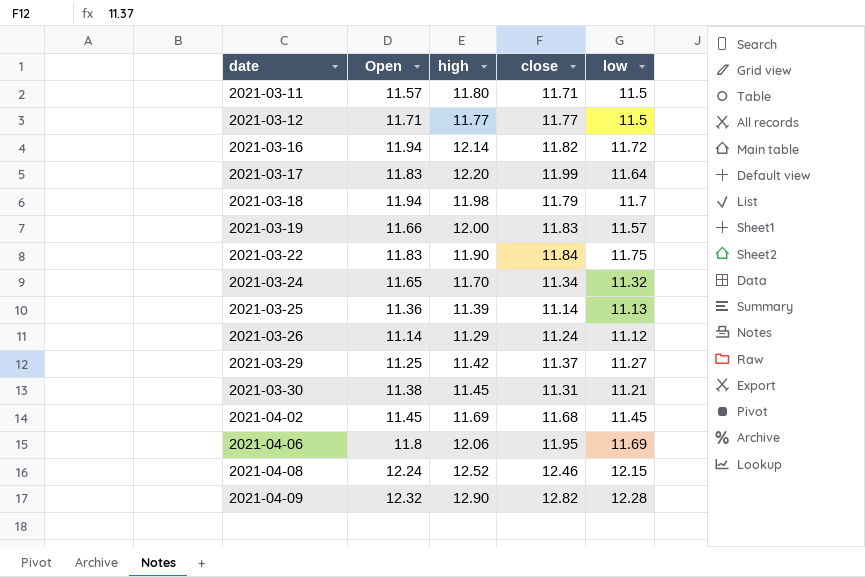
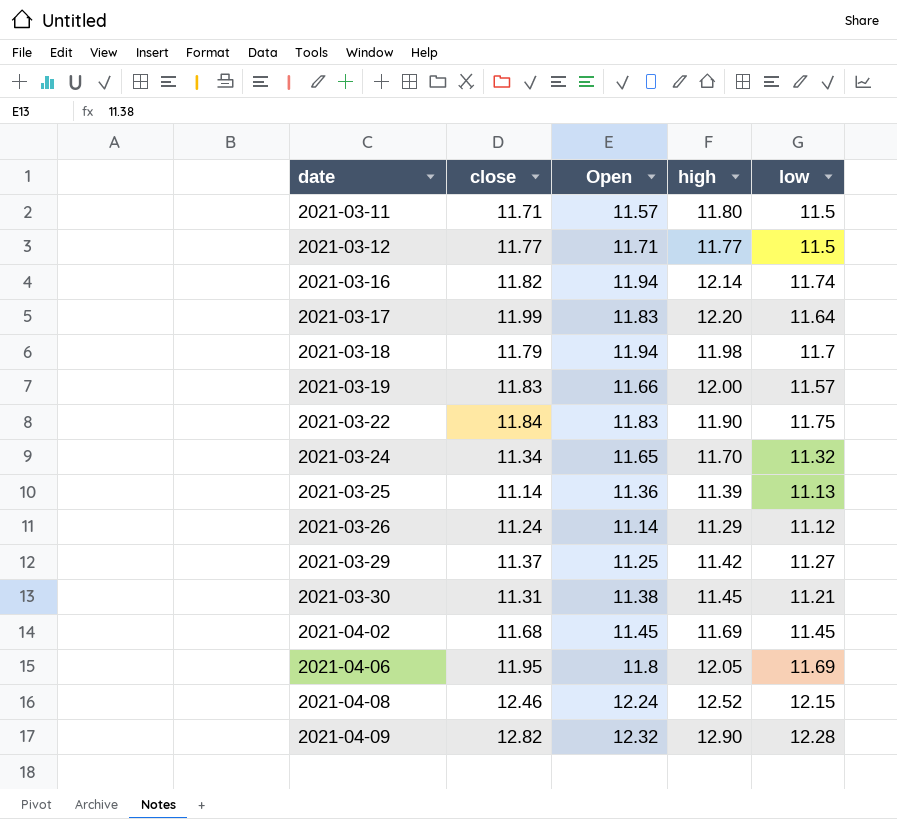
column close | position: 4 -> 2
2021-03-16 | low: 11.72 -> 11.74
2021-04-06 | high: 12.06 -> 12.05

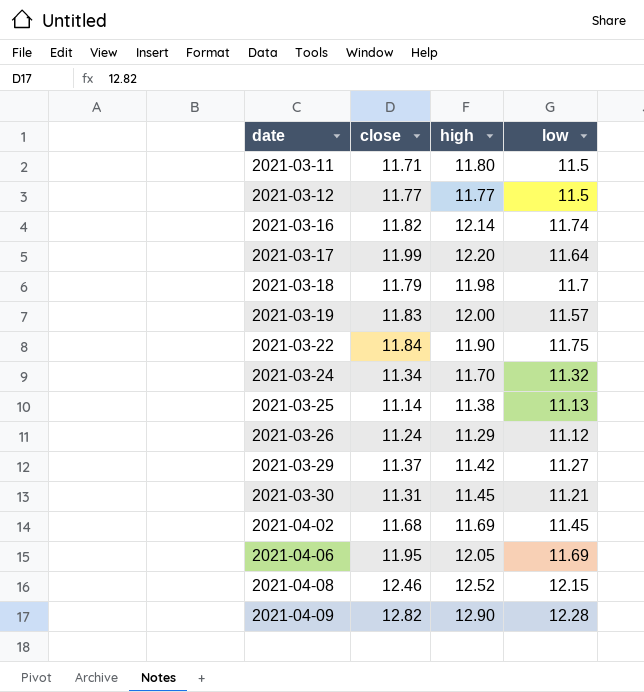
column Open | position: 3 -> none
2021-03-25 | high: 11.39 -> 11.38

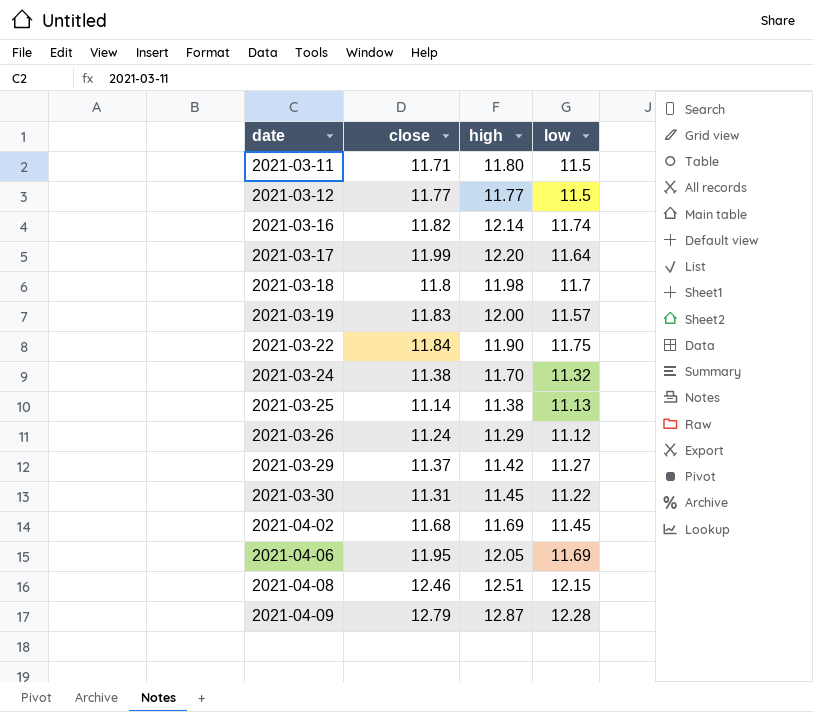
2021-03-18 | close: 11.79 -> 11.8
2021-03-24 | close: 11.34 -> 11.38
2021-03-30 | low: 11.21 -> 11.22
2021-04-08 | high: 12.52 -> 12.51
2021-04-09 | close: 12.82 -> 12.79
2021-04-09 | high: 12.90 -> 12.87

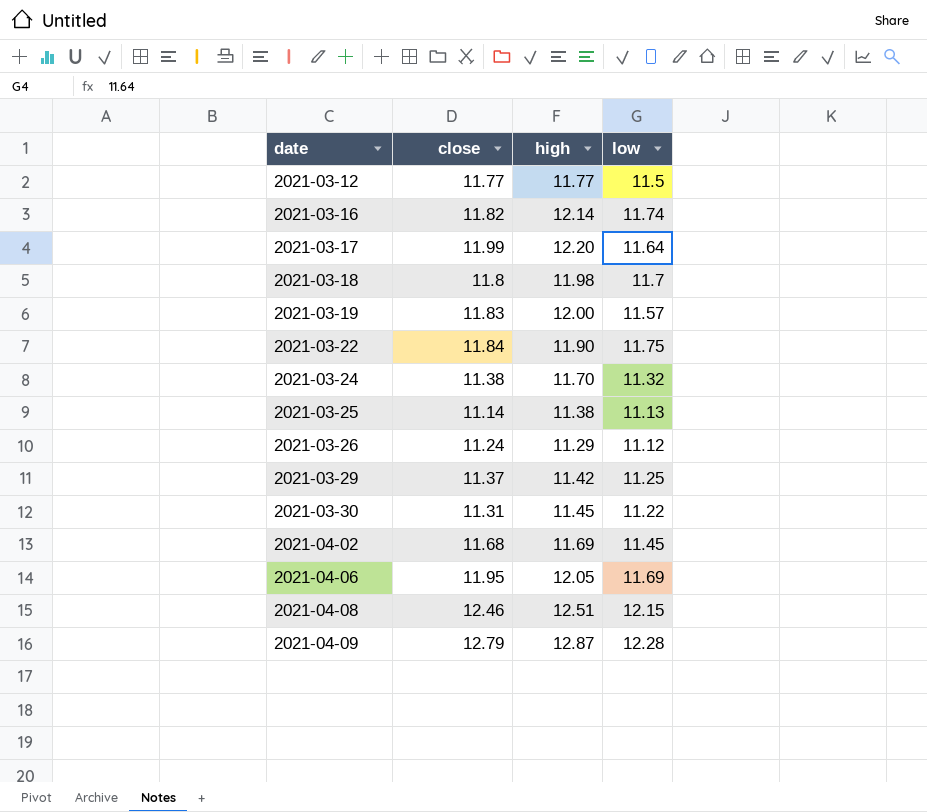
row 2021-03-11: 11.71 | 11.80 | 11.5 -> none
2021-03-29 | low: 11.27 -> 11.25

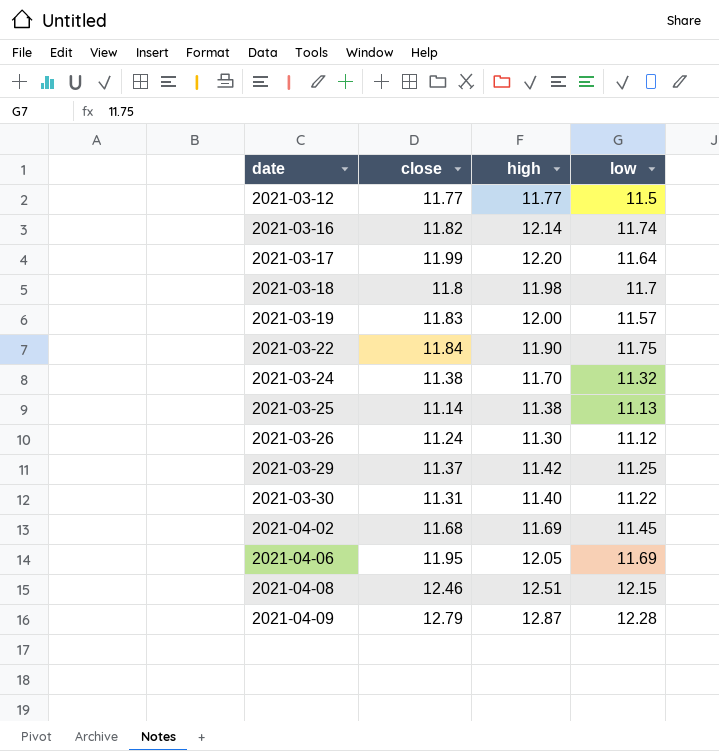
2021-03-26 | high: 11.29 -> 11.30
2021-03-30 | high: 11.45 -> 11.40

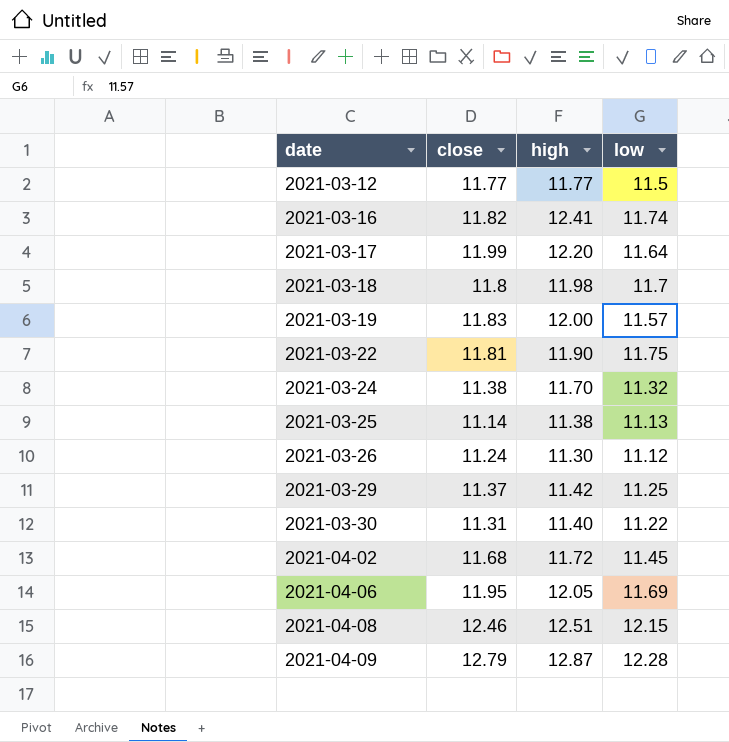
2021-03-16 | high: 12.14 -> 12.41
2021-03-22 | close: 11.84 -> 11.81
2021-04-02 | high: 11.69 -> 11.72

